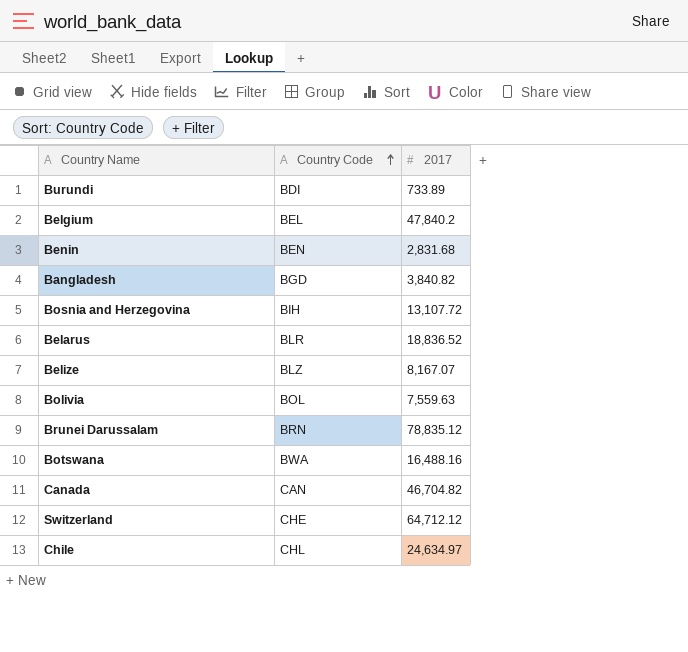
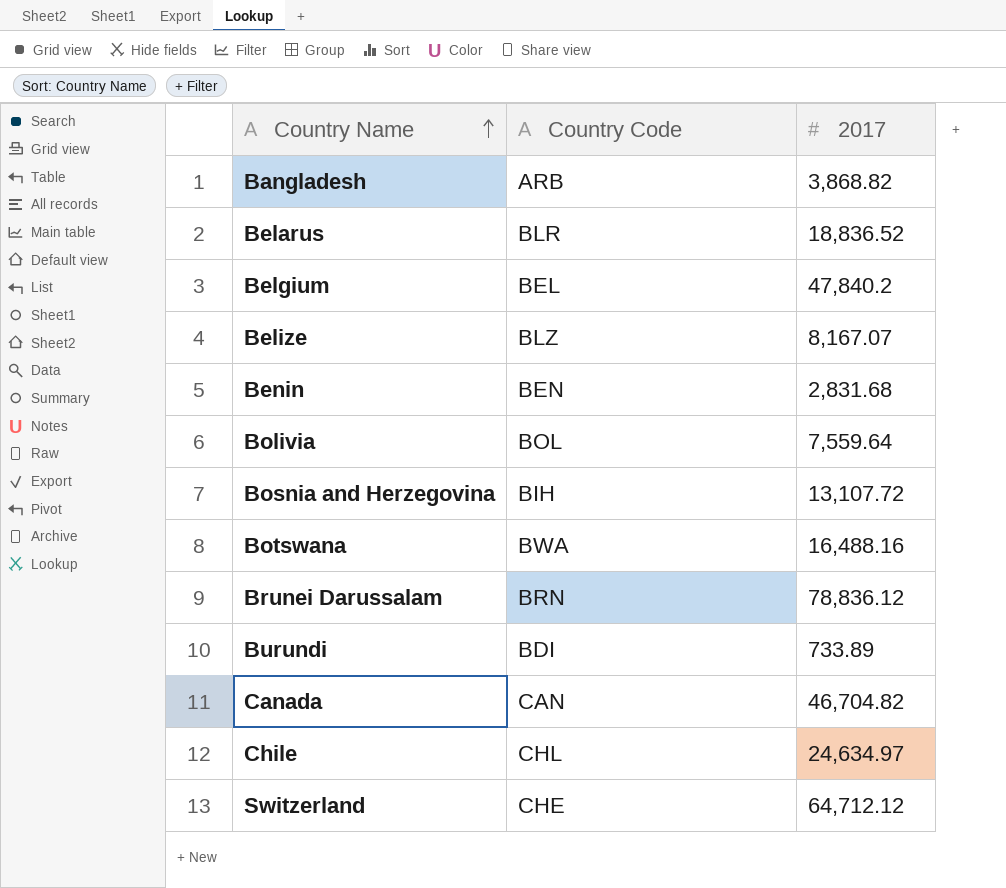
row order: Country Code ascending -> Country Name ascending
Bangladesh | Country Code: BGD -> ARB
Bangladesh | 2017: 3,840.82 -> 3,868.82
Bolivia | 2017: 7,559.63 -> 7,559.64
Brunei Darussalam | 2017: 78,835.12 -> 78,836.12

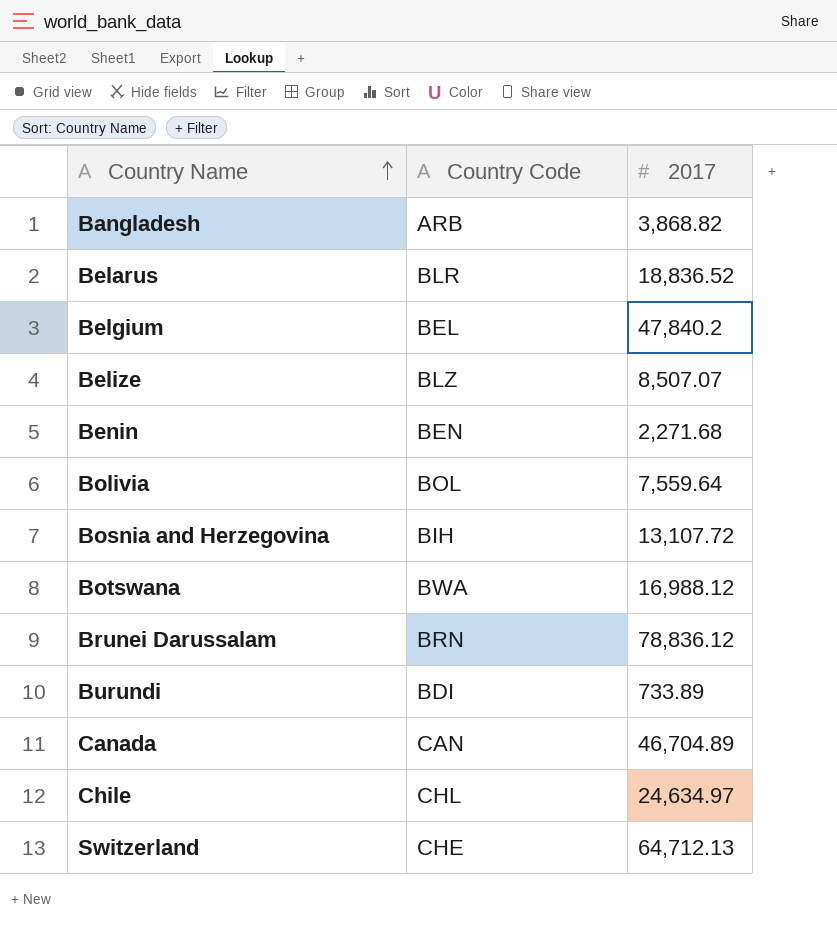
Belize | 2017: 8,167.07 -> 8,507.07
Benin | 2017: 2,831.68 -> 2,271.68
Botswana | 2017: 16,488.16 -> 16,988.12
Canada | 2017: 46,704.82 -> 46,704.89
Switzerland | 2017: 64,712.12 -> 64,712.13

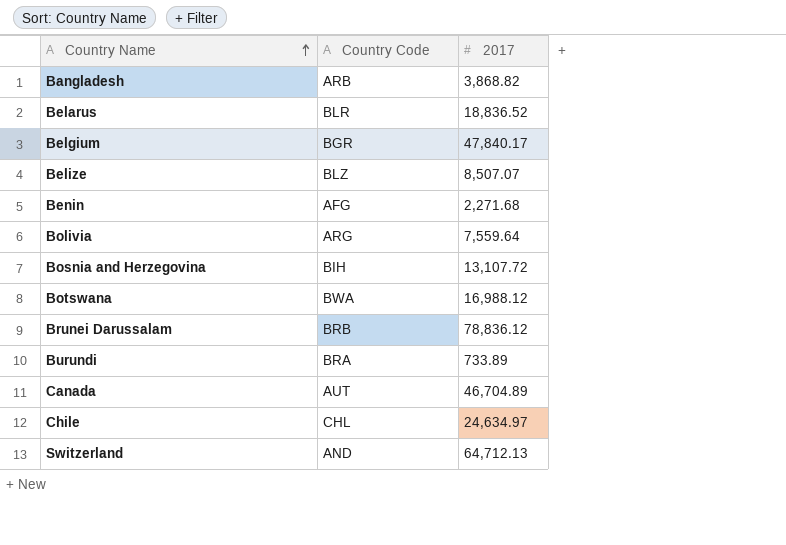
Belgium | Country Code: BEL -> BGR
Belgium | 2017: 47,840.2 -> 47,840.17
Benin | Country Code: BEN -> AFG
Bolivia | Country Code: BOL -> ARG
Brunei Darussalam | Country Code: BRN -> BRB
Burundi | Country Code: BDI -> BRA
Canada | Country Code: CAN -> AUT
Switzerland | Country Code: CHE -> AND

